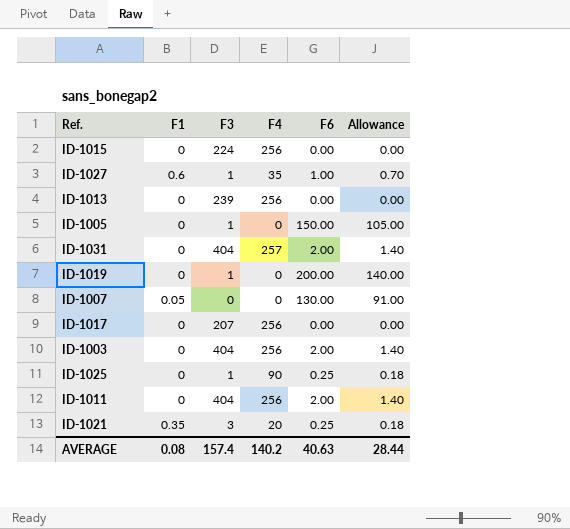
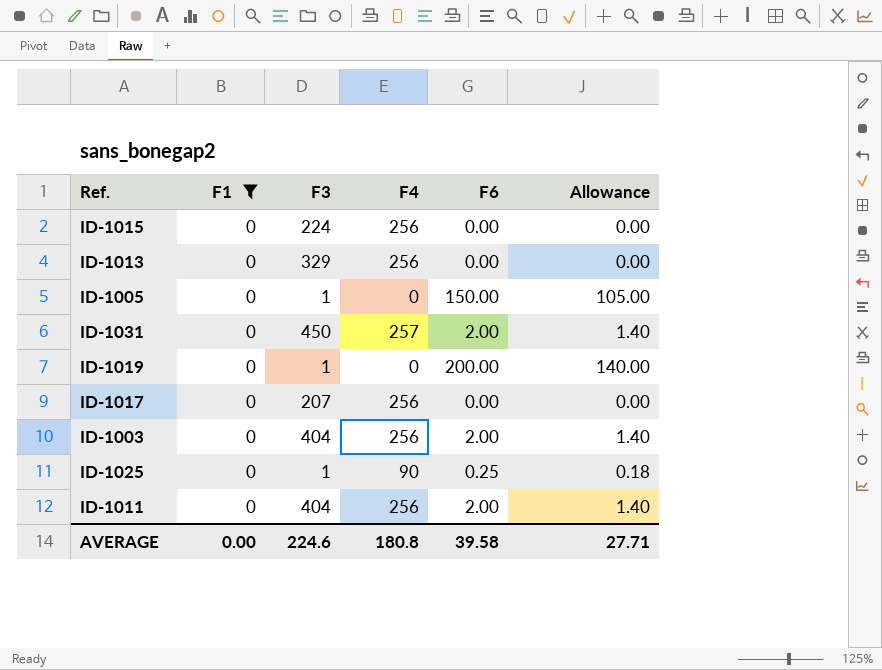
filter: none -> F1 = 0
ID-1013 | F3: 239 -> 329
ID-1031 | F3: 404 -> 450
AVERAGE | F1: 0.08 -> 0.00
AVERAGE | F3: 157.4 -> 224.6
AVERAGE | F4: 140.2 -> 180.8
AVERAGE | F6: 40.63 -> 39.58
AVERAGE | Allowance: 28.44 -> 27.71

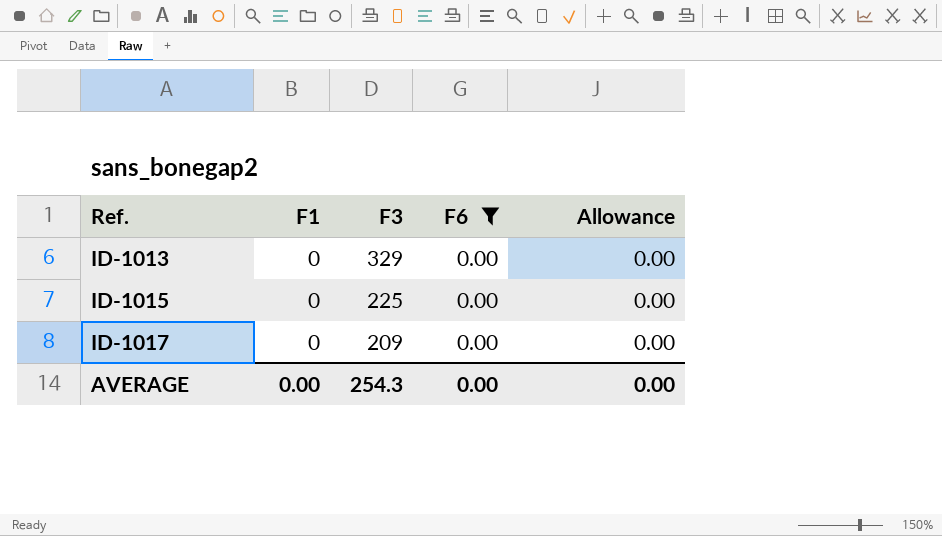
filter: F1 = 0 -> F6 = 0.00
row order: none -> Ref. ascending
column F4 | position: 4 -> none
ID-1015 | F3: 224 -> 225
ID-1017 | F3: 207 -> 209
AVERAGE | F3: 224.6 -> 254.3
AVERAGE | F6: 39.58 -> 0.00
AVERAGE | Allowance: 27.71 -> 0.00

